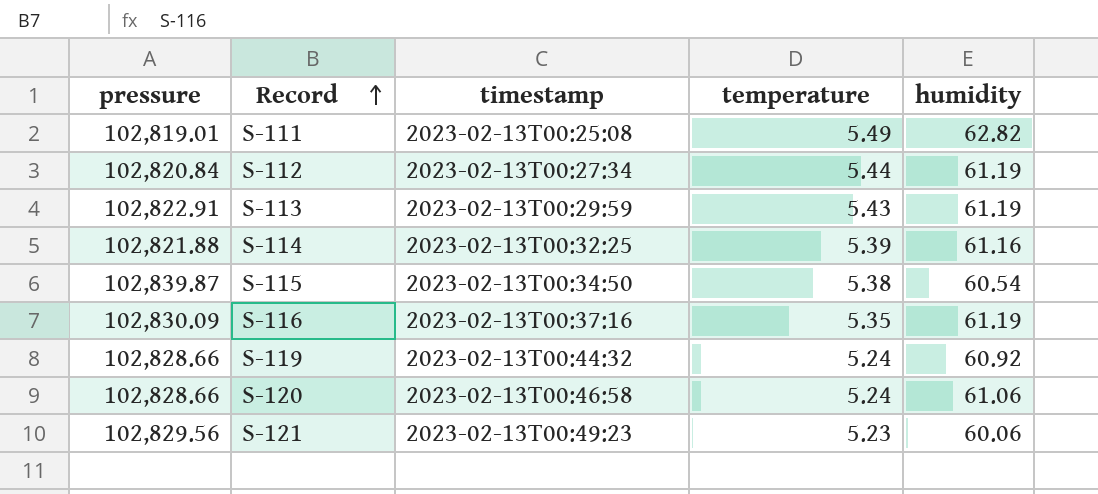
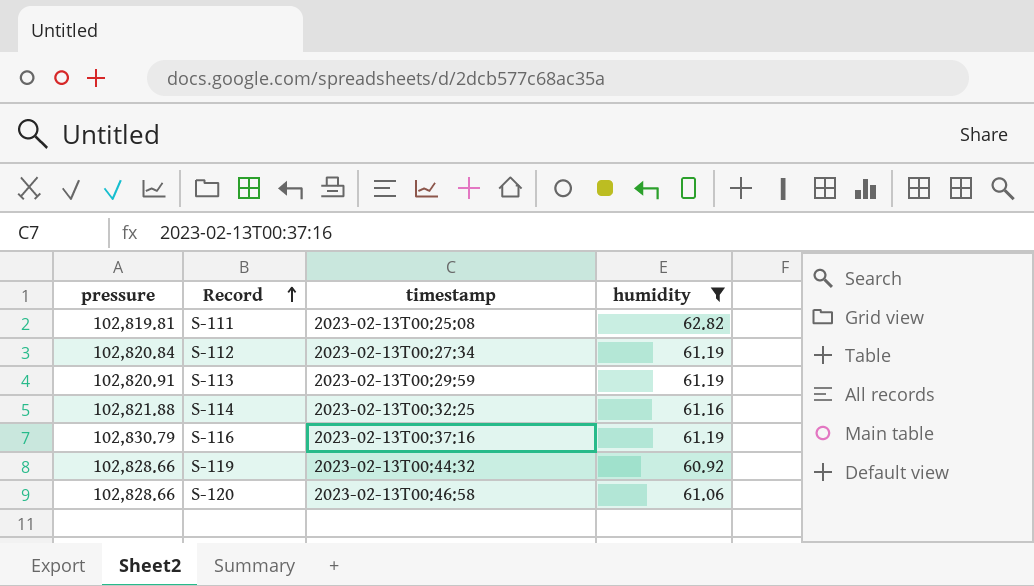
filter: none -> humidity >= 60.92
column temperature | position: 4 -> none
S-111 | pressure: 102,819.01 -> 102,819.81
S-113 | pressure: 102,822.91 -> 102,820.91
S-116 | pressure: 102,830.09 -> 102,830.79

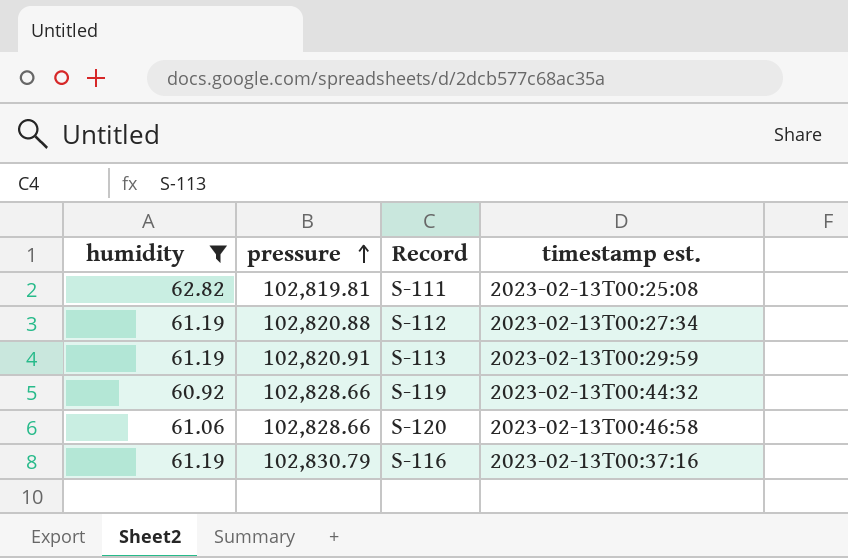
row order: Record ascending -> pressure ascending
column humidity | position: 4 -> 1
column name: timestamp -> timestamp est.
row S-114: 102,821.88 | 2023-02-13T00:32:25 | 61.16 -> none
S-112 | pressure: 102,820.84 -> 102,820.88

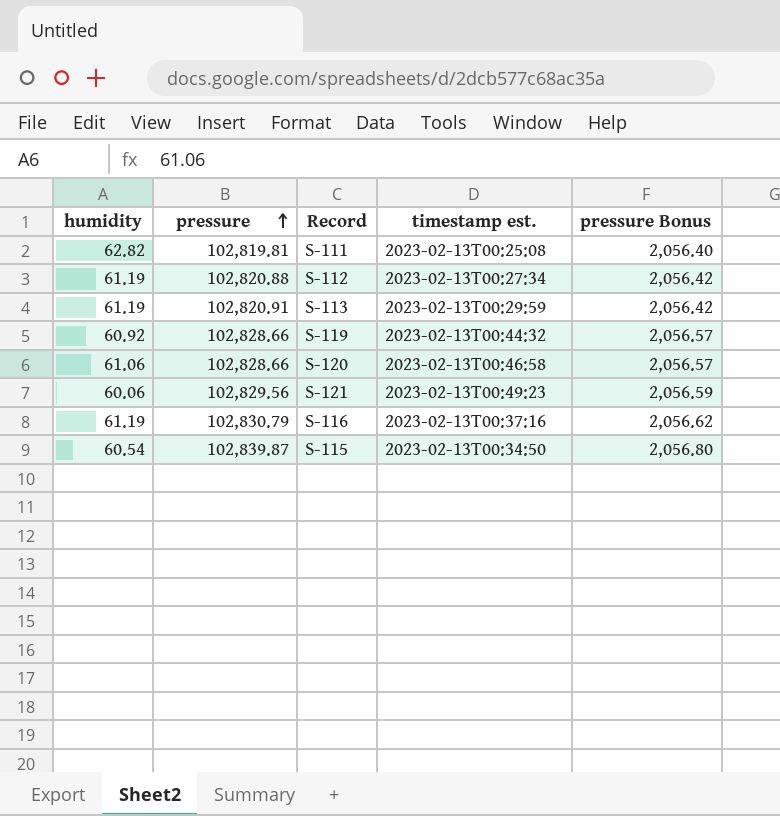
filter: humidity >= 60.92 -> none
column pressure Bonus | formula: none -> [pressure] * 0.02

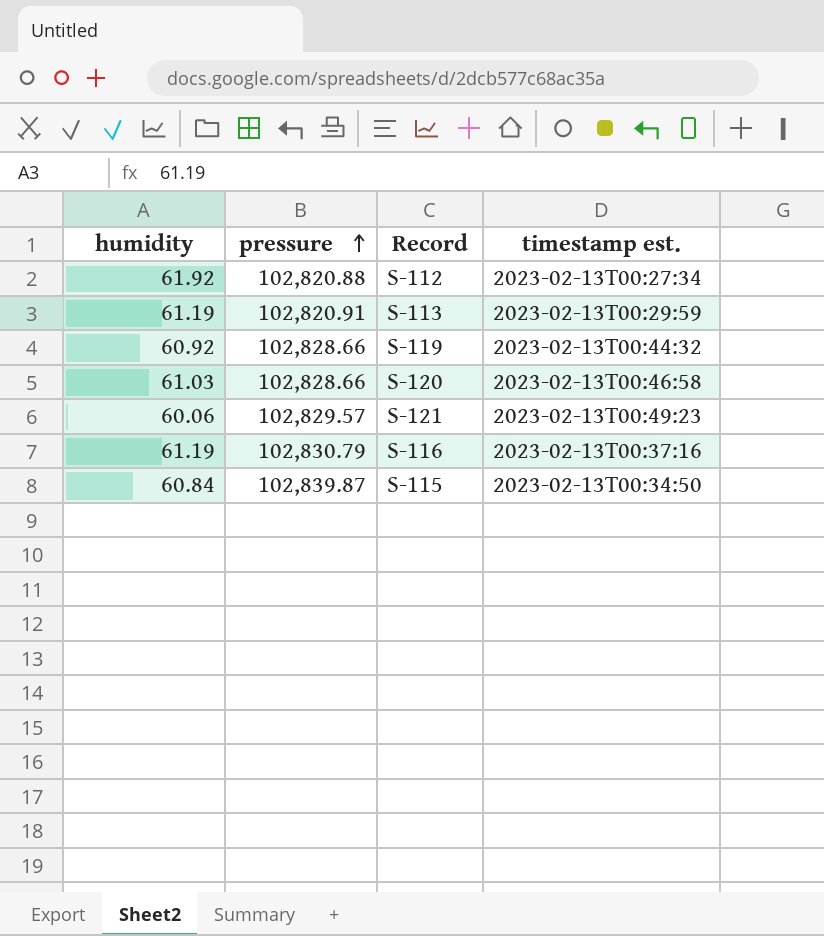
column pressure Bonus | formula: [pressure] * 0.02 -> none
row S-111: 62.82 | 102,819.81 | 2023-02-13T00:25:08 | 2,056.40 -> none
S-112 | humidity: 61.19 -> 61.92
S-120 | humidity: 61.06 -> 61.03
S-121 | pressure: 102,829.56 -> 102,829.57
S-115 | humidity: 60.54 -> 60.84

